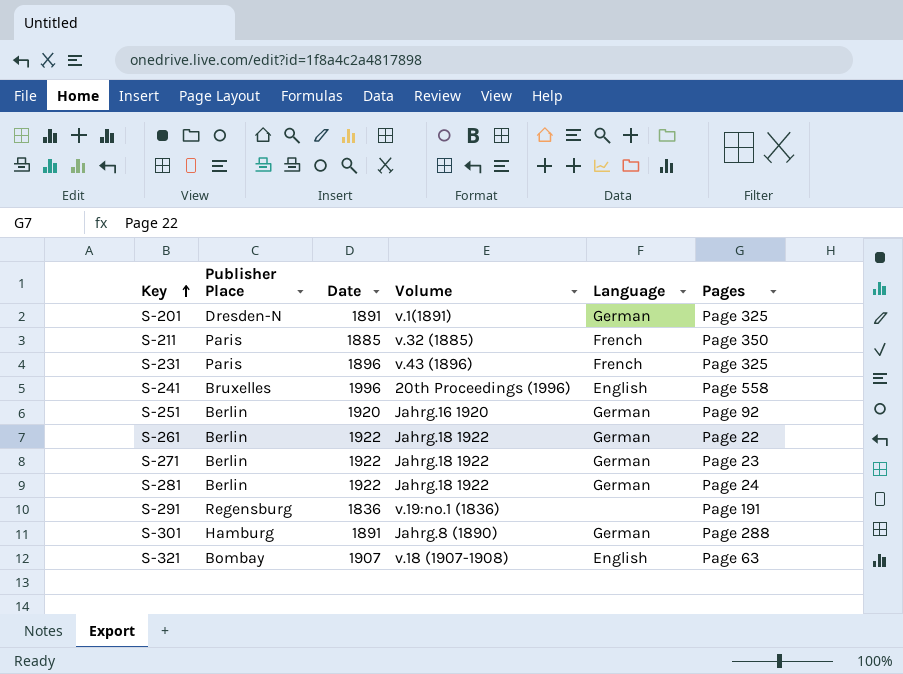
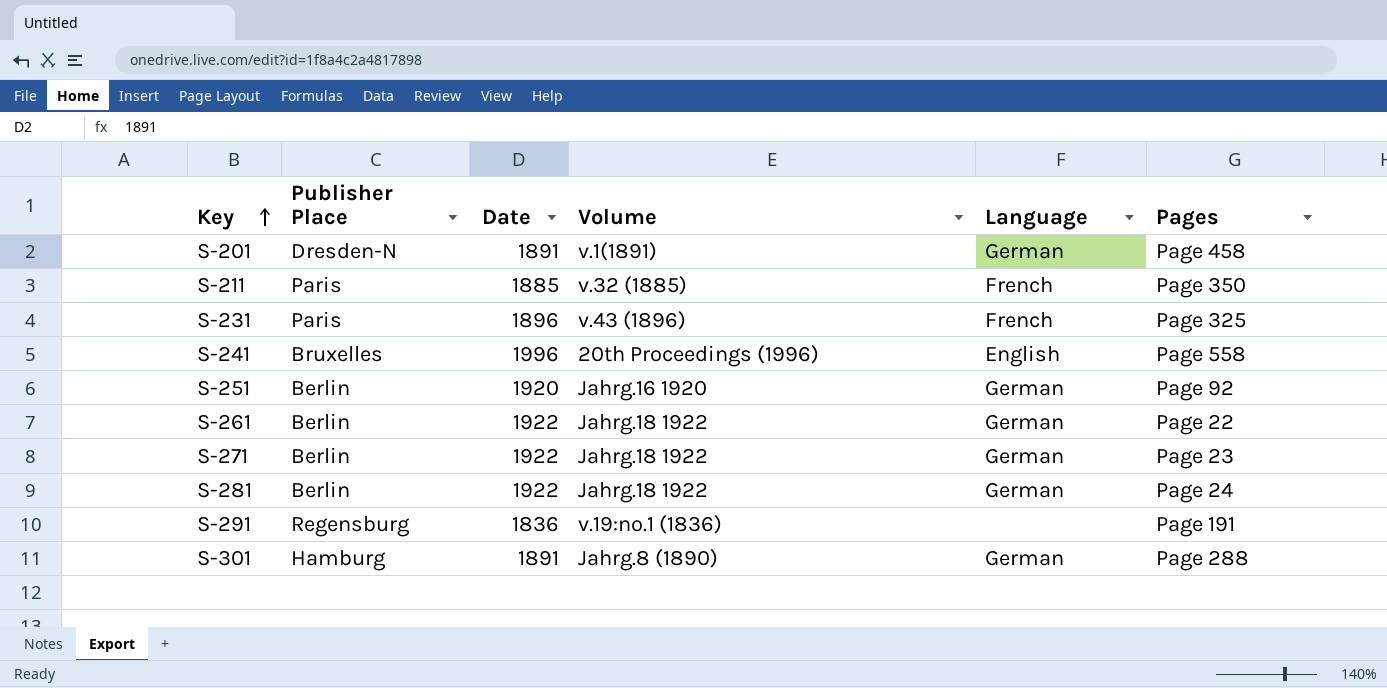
row S-321: Bombay | 1907 | v.18 (1907-1908) | English | Page 63 -> none
S-201 | Pages: Page 325 -> Page 458

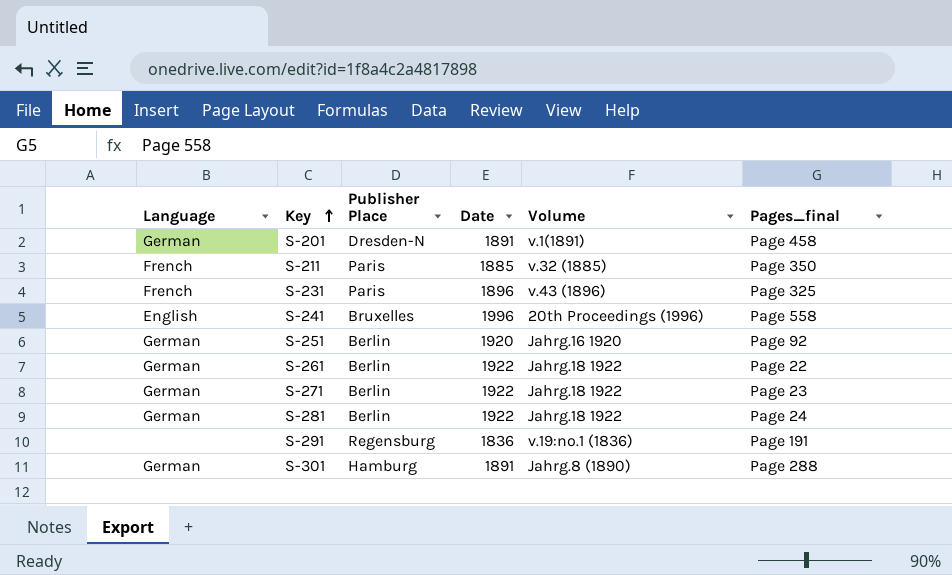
column Language | position: 5 -> 1
column name: Pages -> Pages_final

